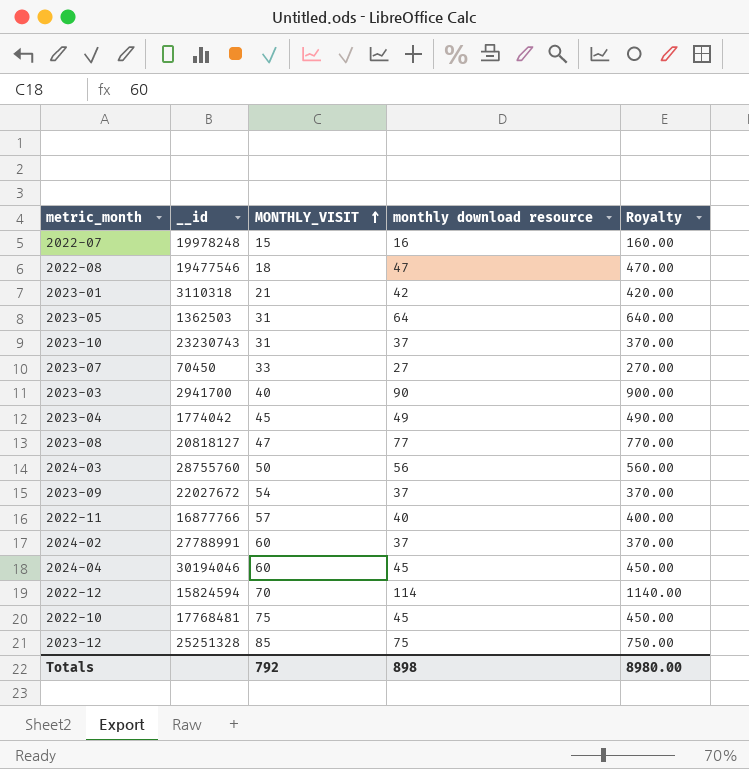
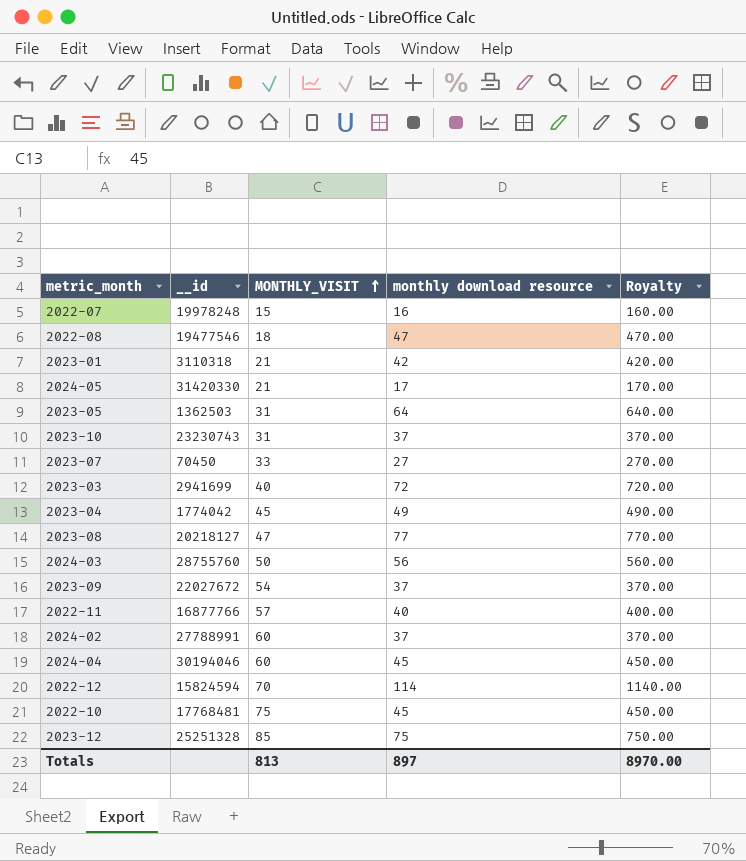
row 2024-05: none -> 31420330 | 21 | 17 | 170.00
2023-03 | __id: 2941700 -> 2941699
2023-03 | monthly download resource: 90 -> 72
2023-03 | Royalty: 900.00 -> 720.00
2023-08 | __id: 20818127 -> 20218127
Totals | MONTHLY_VISIT: 792 -> 813
Totals | monthly download resource: 898 -> 897
Totals | Royalty: 8980.00 -> 8970.00

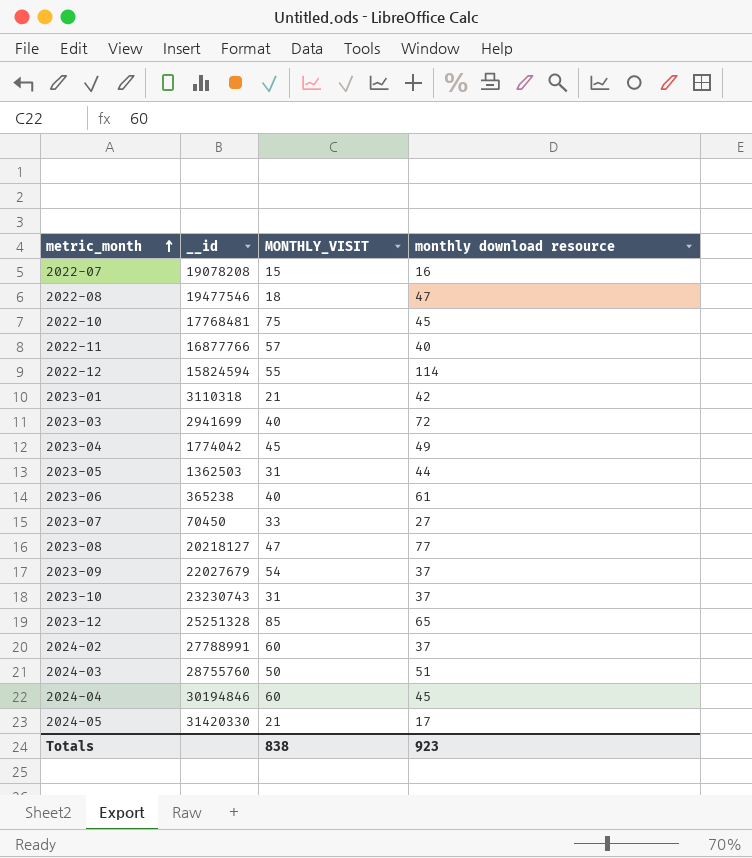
row order: MONTHLY_VISIT ascending -> metric_month ascending
column Royalty | formula: [monthly download resource] * 10 -> none
2022-07 | __id: 19978248 -> 19078208
2022-12 | MONTHLY_VISIT: 70 -> 55
2023-05 | monthly download resource: 64 -> 44
row 2023-06: none -> 365238 | 40 | 61
2023-09 | __id: 22027672 -> 22027679
2023-12 | monthly download resource: 75 -> 65
2024-03 | monthly download resource: 56 -> 51
2024-04 | __id: 30194046 -> 30194846
Totals | MONTHLY_VISIT: 813 -> 838
Totals | monthly download resource: 897 -> 923

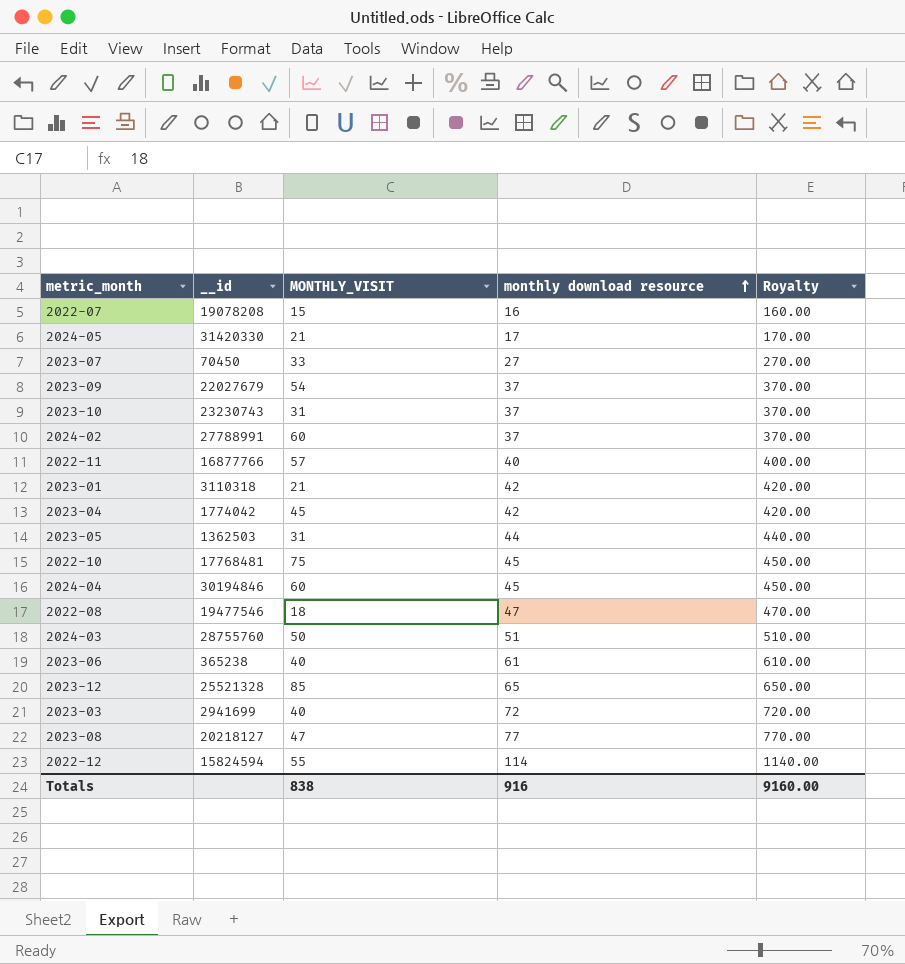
row order: metric_month ascending -> monthly download resource ascending
column Royalty | formula: none -> [monthly download resource] * 10
2023-04 | monthly download resource: 49 -> 42
2023-12 | __id: 25251328 -> 25521328
Totals | monthly download resource: 923 -> 916

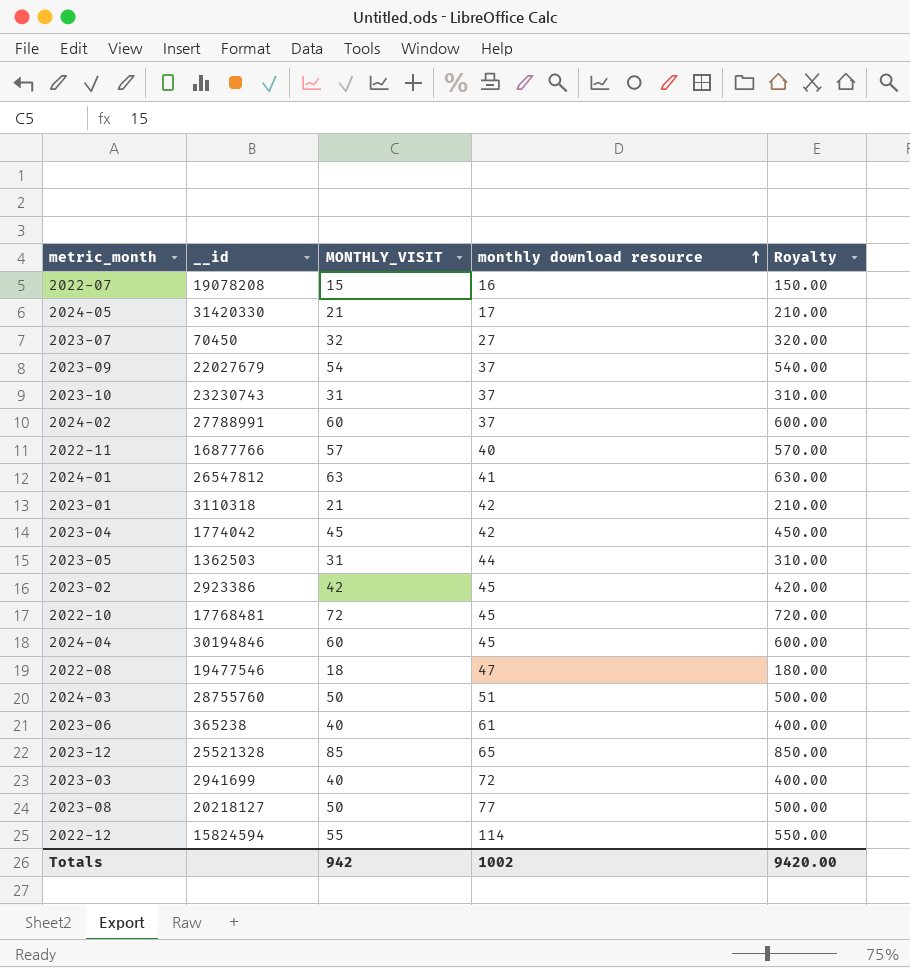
column Royalty | formula: [monthly download resource] * 10 -> [MONTHLY_VISIT] * 10
2023-07 | MONTHLY_VISIT: 33 -> 32
row 2024-01: none -> 26547812 | 63 | 41 | 630.00
row 2023-02: none -> 2923386 | 42 | 45 | 420.00
2022-10 | MONTHLY_VISIT: 75 -> 72
2023-08 | MONTHLY_VISIT: 47 -> 50
Totals | MONTHLY_VISIT: 838 -> 942
Totals | monthly download resource: 916 -> 1002
Totals | Royalty: 9160.00 -> 9420.00

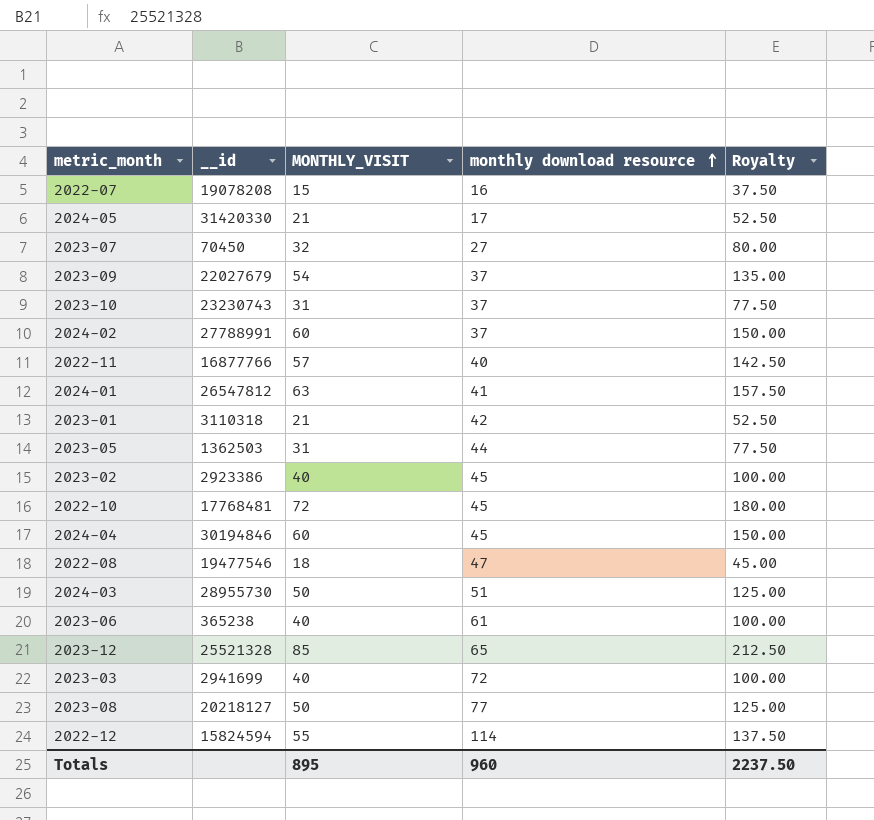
column Royalty | formula: [MONTHLY_VISIT] * 10 -> [MONTHLY_VISIT] * 2.5
row 2023-04: 1774042 | 45 | 42 | 450.00 -> none
2023-02 | MONTHLY_VISIT: 42 -> 40
2024-03 | __id: 28755760 -> 28955730
Totals | MONTHLY_VISIT: 942 -> 895
Totals | monthly download resource: 1002 -> 960
Totals | Royalty: 9420.00 -> 2237.50

